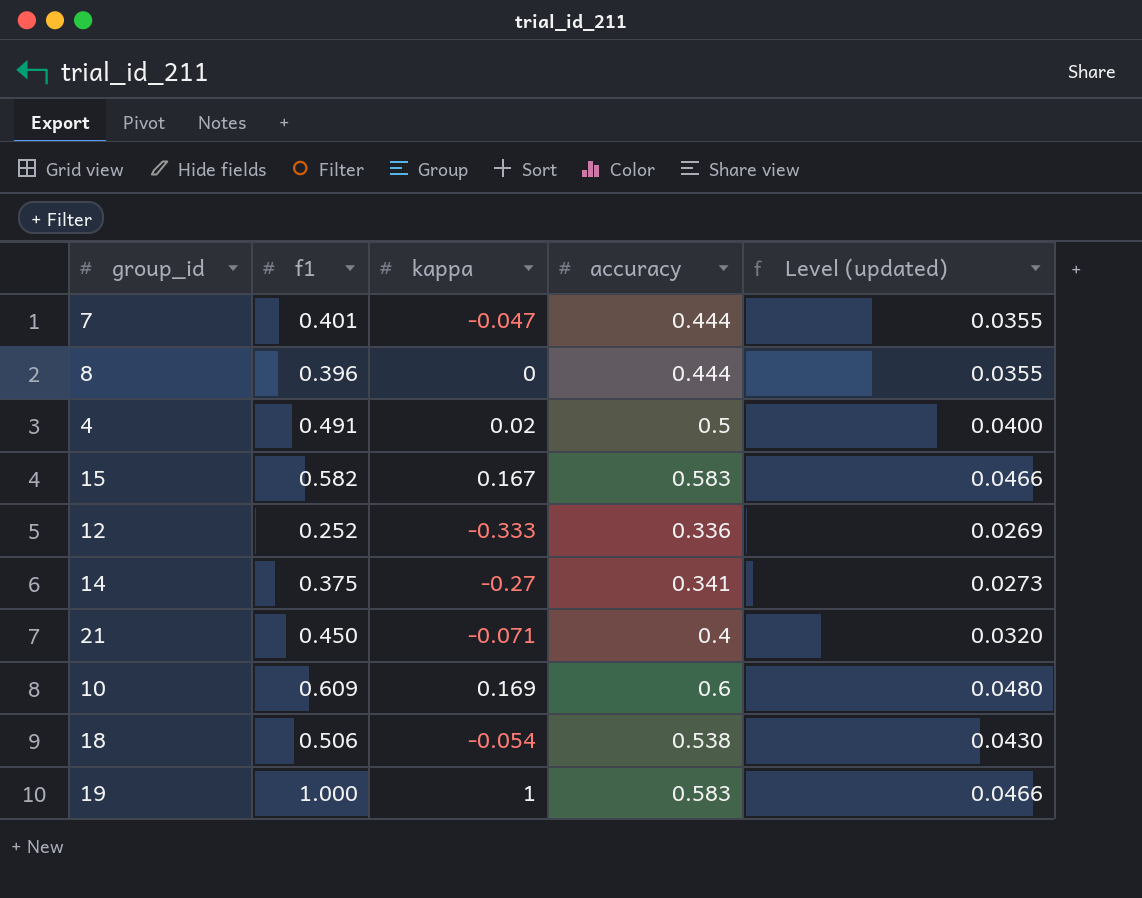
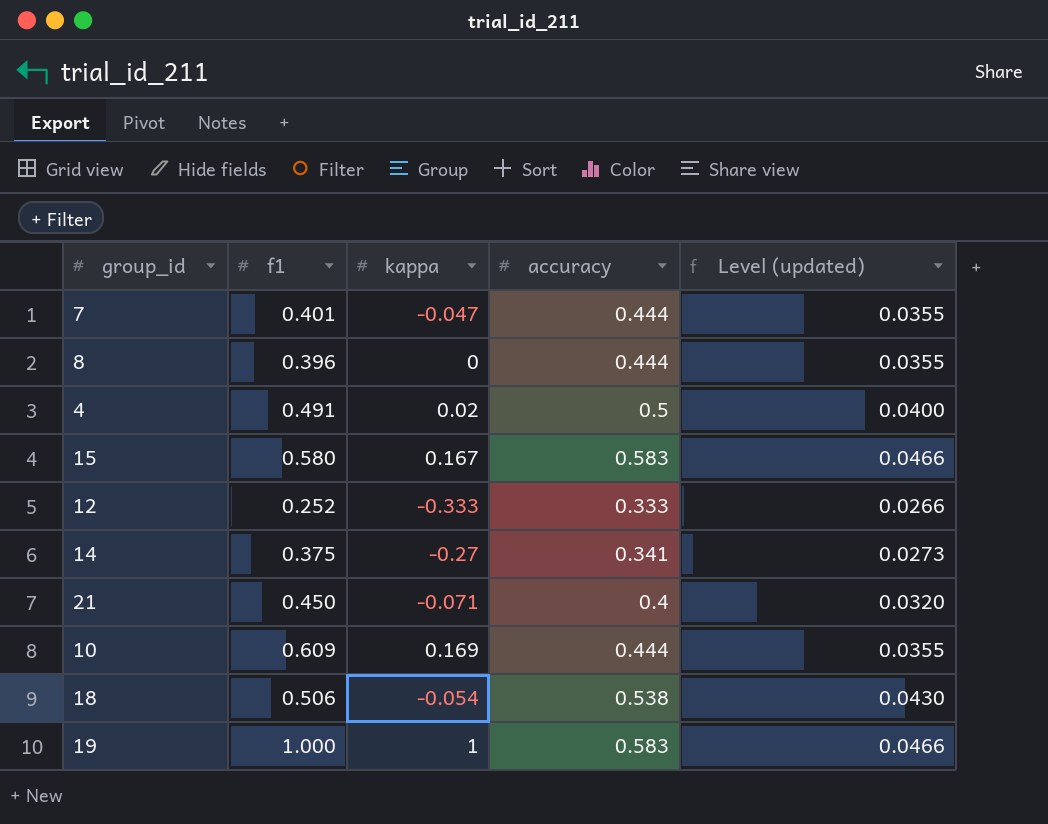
15 | f1: 0.582 -> 0.580
12 | accuracy: 0.336 -> 0.333
12 | Level (updated): 0.0269 -> 0.0266
10 | accuracy: 0.6 -> 0.444
10 | Level (updated): 0.0480 -> 0.0355

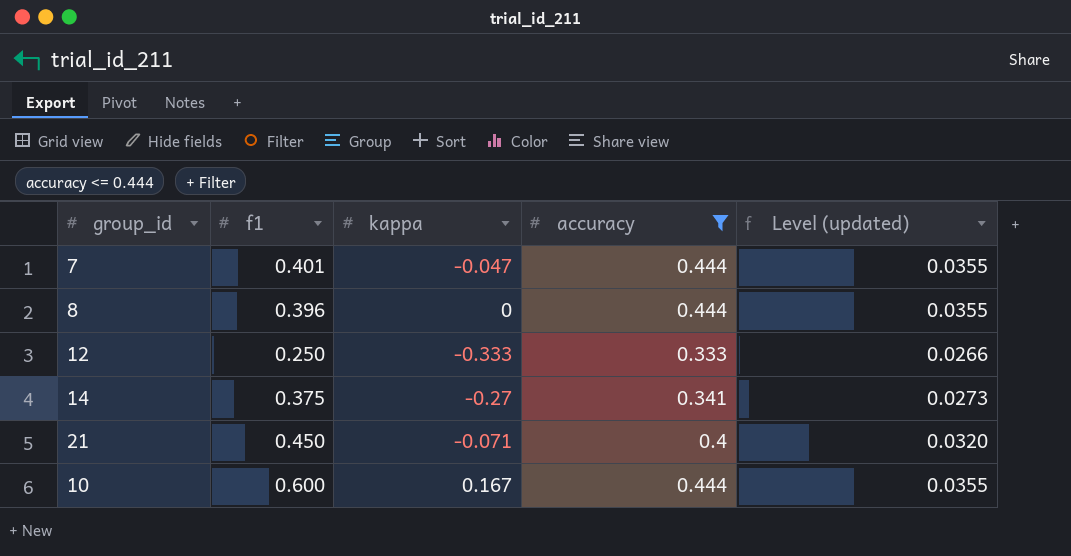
filter: none -> accuracy <= 0.444
12 | f1: 0.252 -> 0.250
10 | f1: 0.609 -> 0.600
10 | kappa: 0.169 -> 0.167

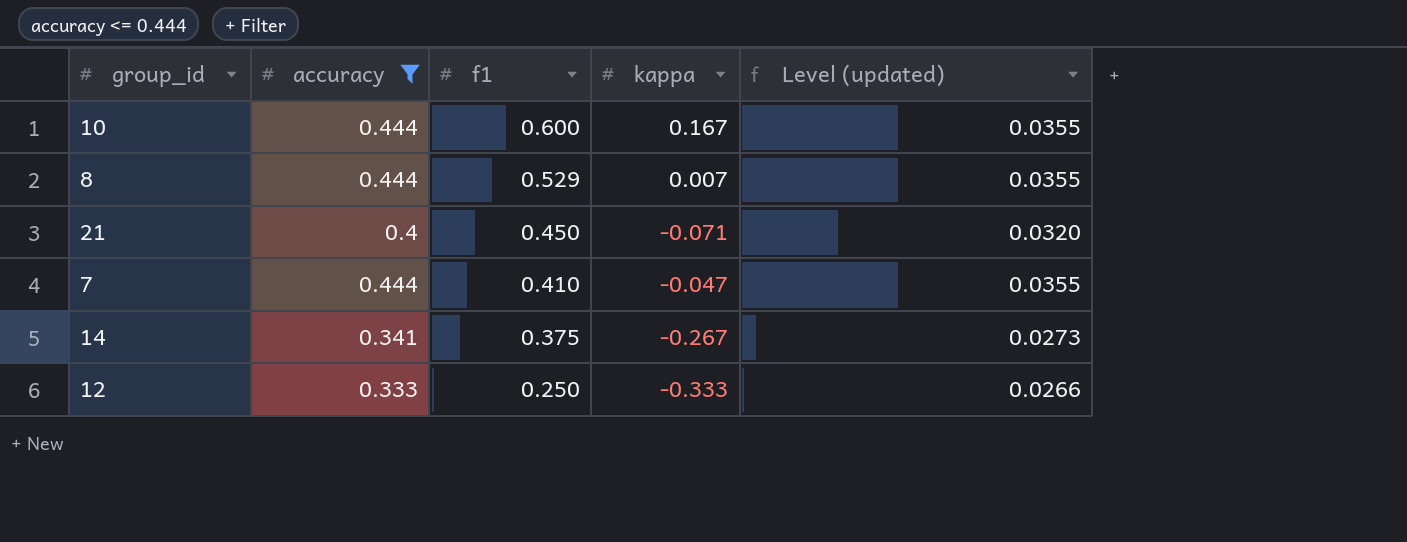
row order: none -> f1 descending
column accuracy | position: 4 -> 2
8 | f1: 0.396 -> 0.529
8 | kappa: 0 -> 0.007
7 | f1: 0.401 -> 0.410
14 | kappa: -0.27 -> -0.267

